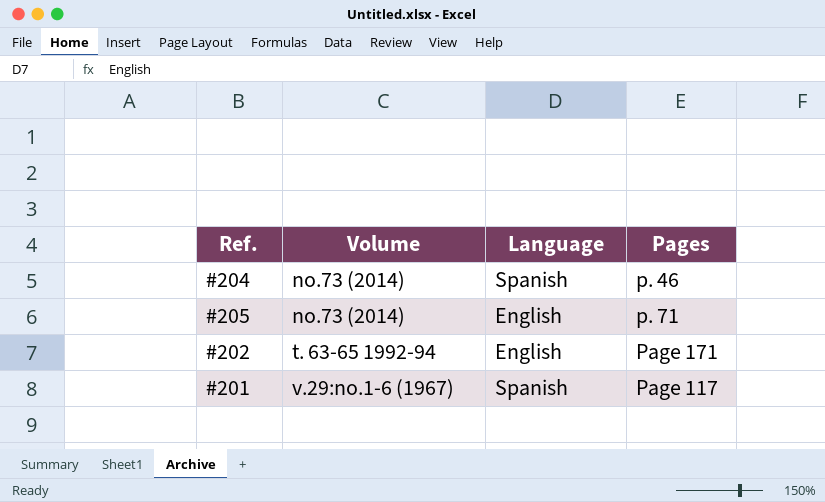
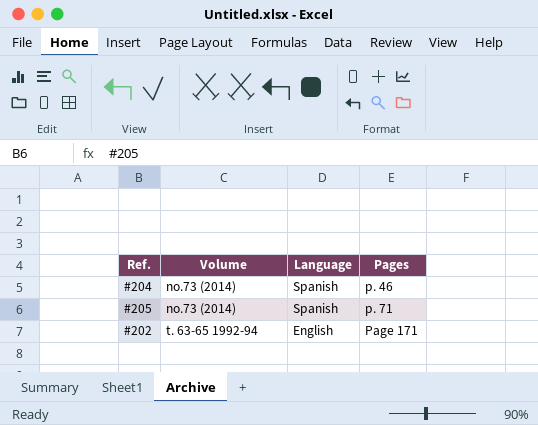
row #201: v.29:no.1-6 (1967) | Spanish | Page 117 -> none
#205 | Language: English -> Spanish

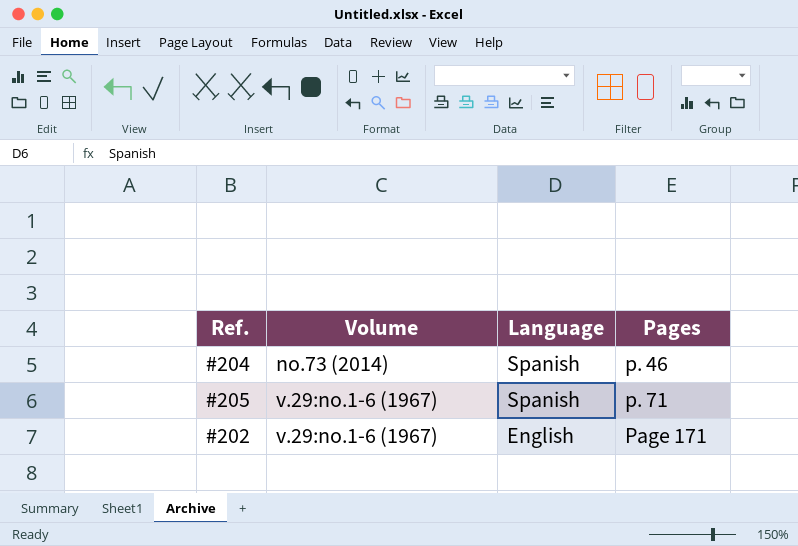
#205 | Volume: no.73 (2014) -> v.29:no.1-6 (1967)
#202 | Volume: t. 63-65 1992-94 -> v.29:no.1-6 (1967)

